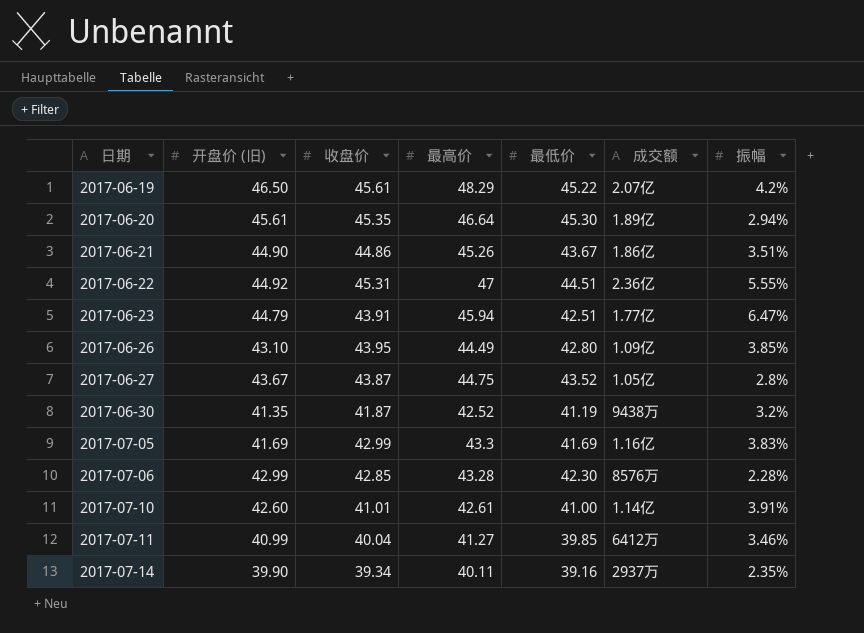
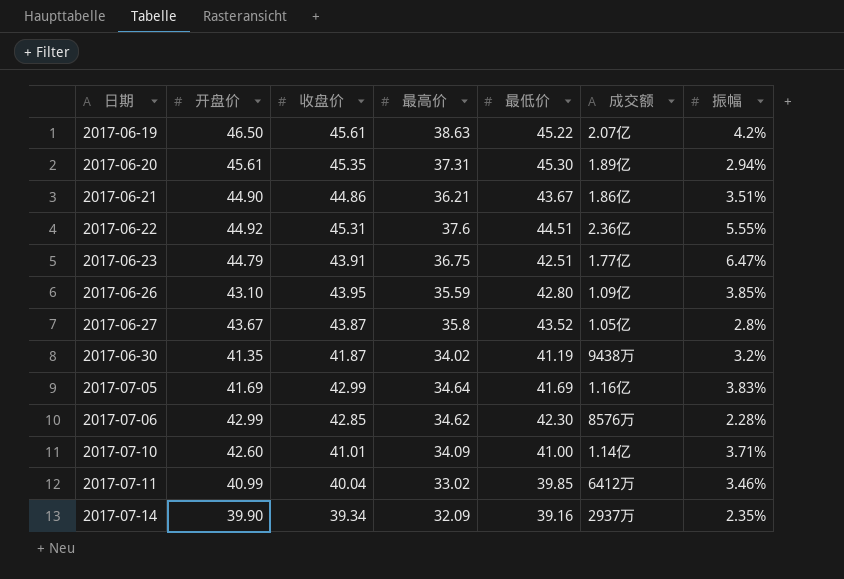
column name: 开盘价 (旧) -> 开盘价
2017-06-19 | 最高价: 48.29 -> 38.63
2017-06-20 | 最高价: 46.64 -> 37.31
2017-06-21 | 最高价: 45.26 -> 36.21
2017-06-22 | 最高价: 47 -> 37.6
2017-06-23 | 最高价: 45.94 -> 36.75
2017-06-26 | 最高价: 44.49 -> 35.59
2017-06-27 | 最高价: 44.75 -> 35.8
2017-06-30 | 最高价: 42.52 -> 34.02
2017-07-05 | 最高价: 43.3 -> 34.64
2017-07-06 | 最高价: 43.28 -> 34.62
2017-07-10 | 最高价: 42.61 -> 34.09
2017-07-10 | 振幅: 3.91% -> 3.71%
2017-07-11 | 最高价: 41.27 -> 33.02
2017-07-14 | 最高价: 40.11 -> 32.09

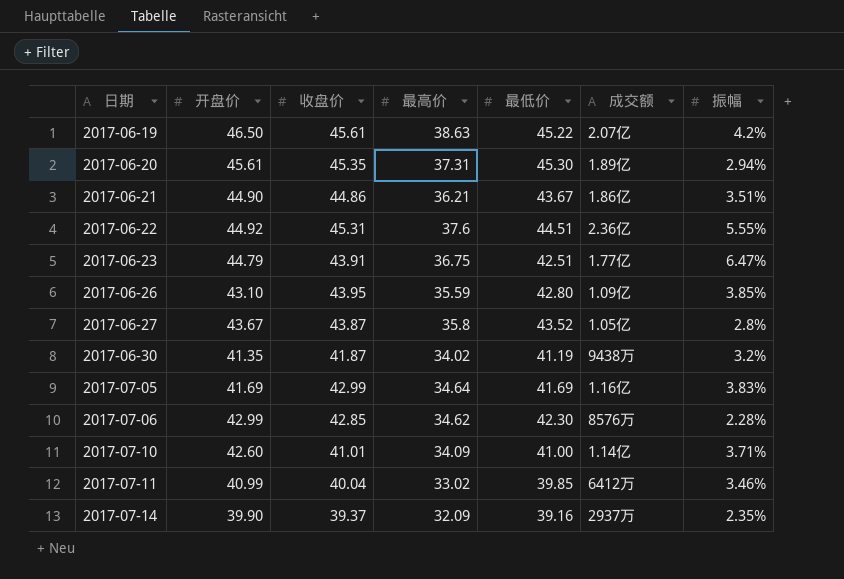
2017-07-14 | 收盘价: 39.34 -> 39.37

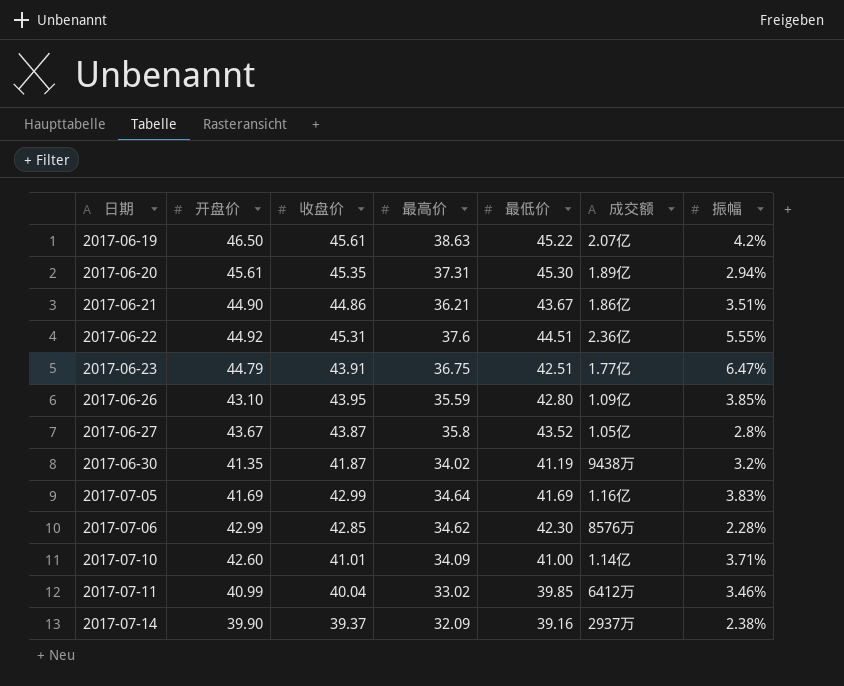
2017-07-14 | 振幅: 2.35% -> 2.38%

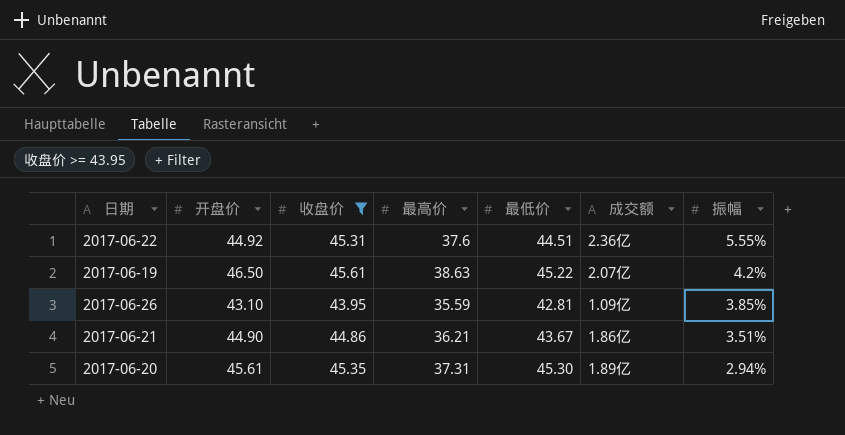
filter: none -> 收盘价 >= 43.95
row order: 日期 ascending -> 振幅 descending
2017-06-26 | 最低价: 42.80 -> 42.81

